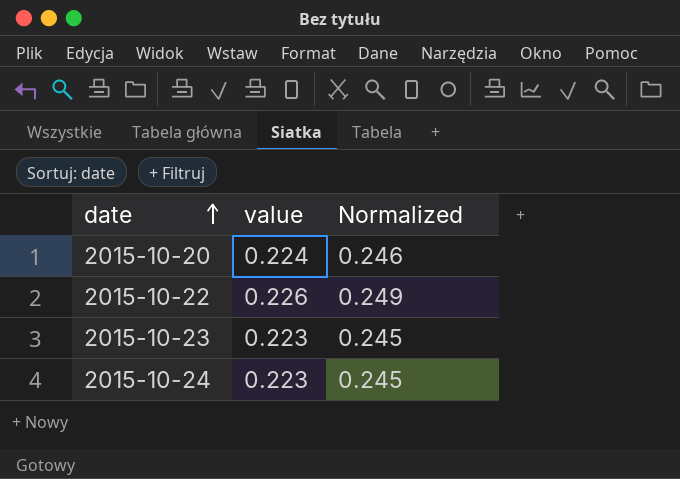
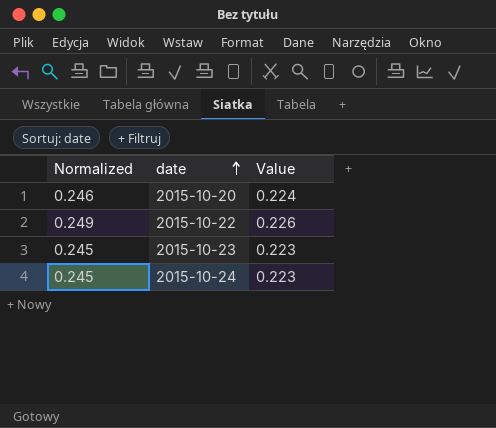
column Normalized | position: 3 -> 1
column name: value -> Value

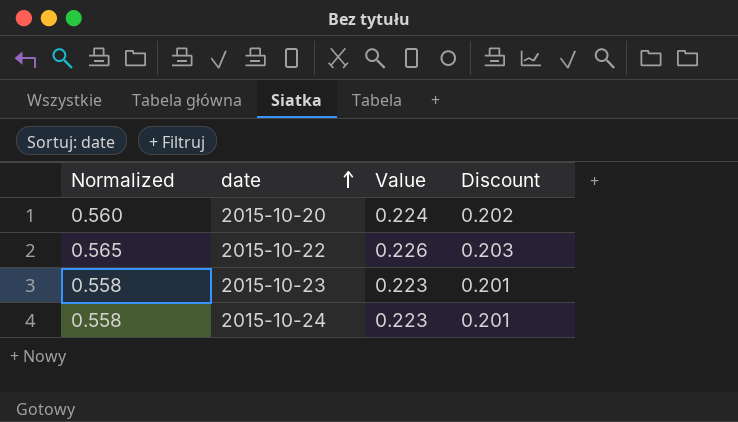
column Normalized | formula: [Value] * 1.1 -> [Value] * 2.5
column Discount | formula: none -> [Value] * 0.9

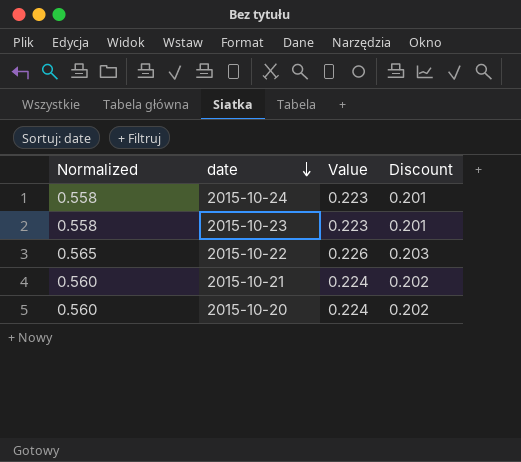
row order: date ascending -> date descending
row 2015-10-21: none -> 0.560 | 0.224 | 0.202

